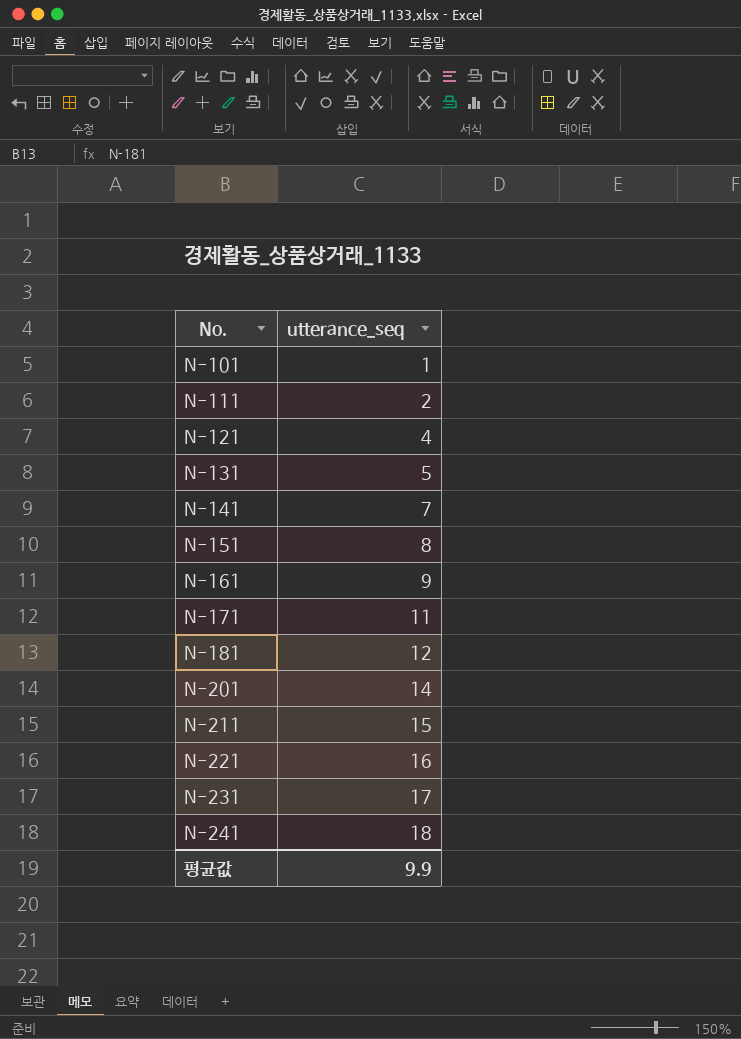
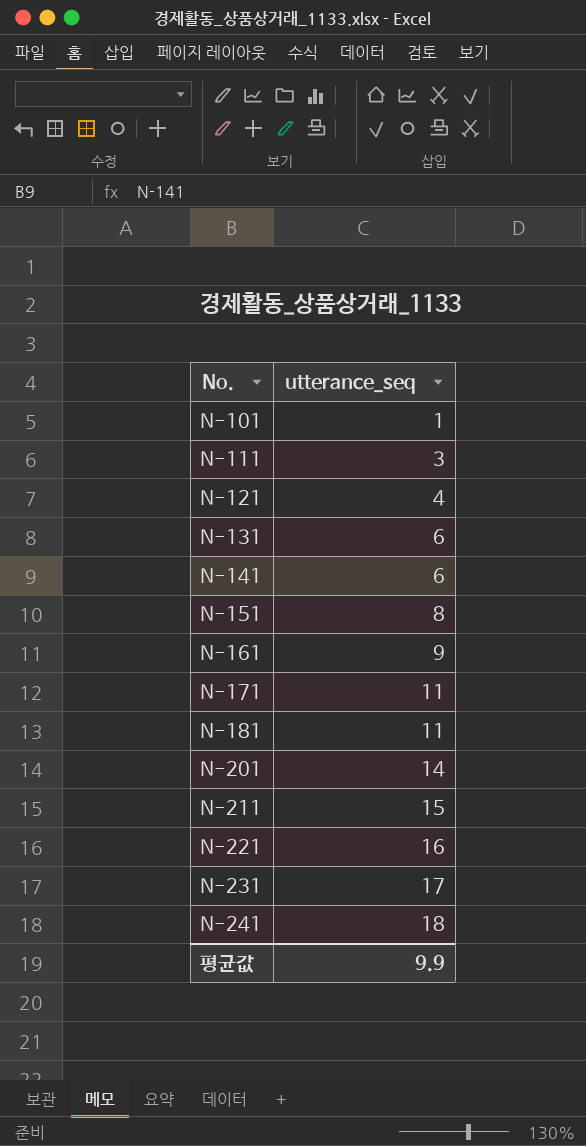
N-111 | utterance_seq: 2 -> 3
N-131 | utterance_seq: 5 -> 6
N-141 | utterance_seq: 7 -> 6
N-181 | utterance_seq: 12 -> 11

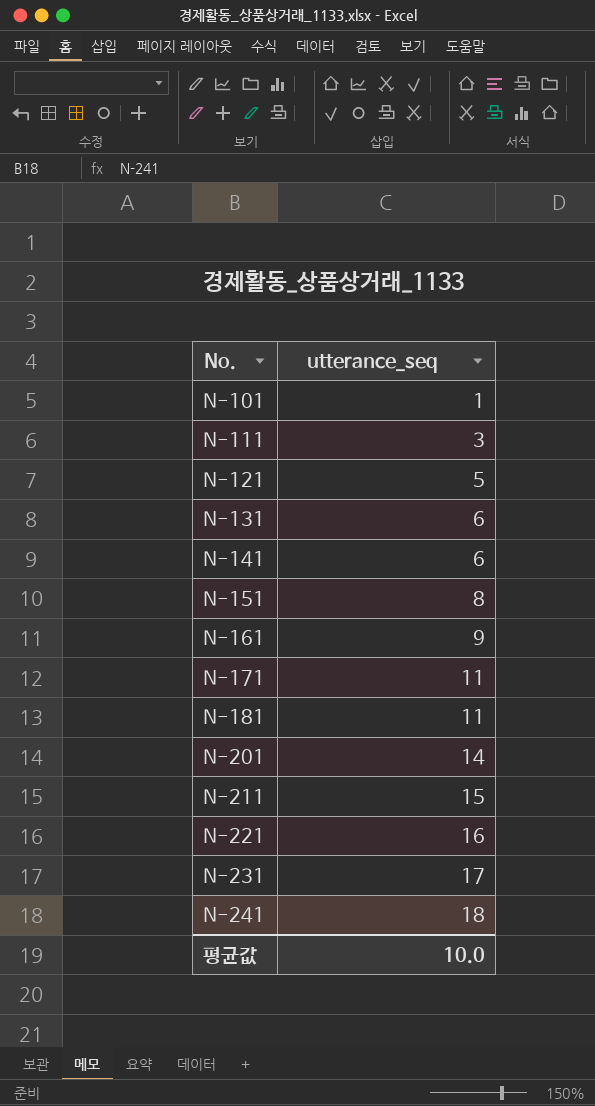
N-121 | utterance_seq: 4 -> 5
평균값 | utterance_seq: 9.9 -> 10.0

